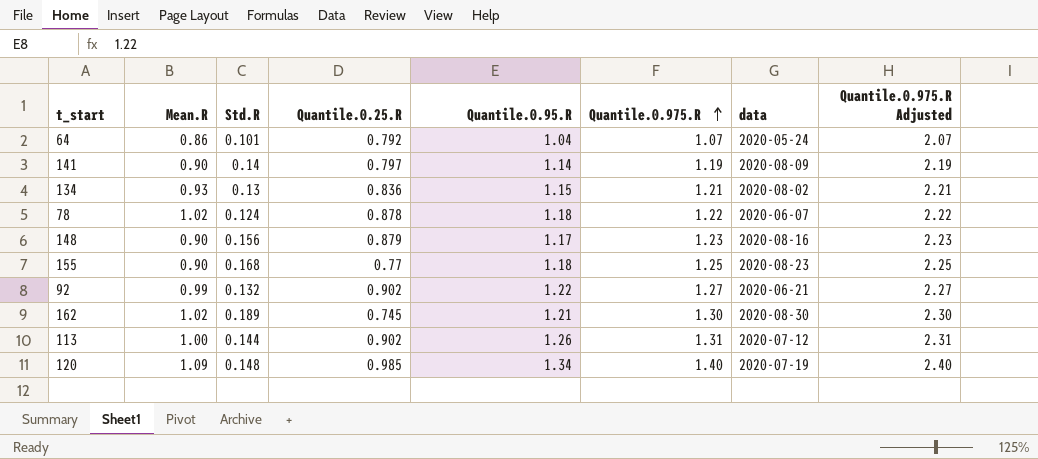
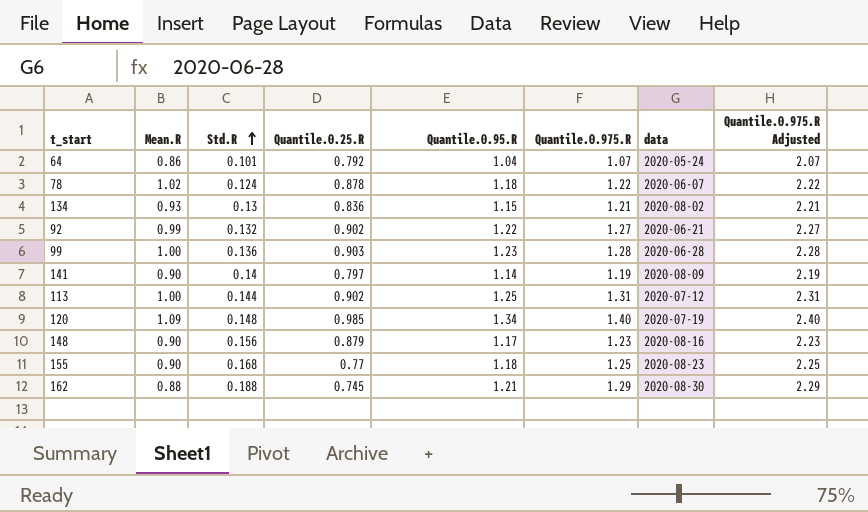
row order: Quantile.0.975.R ascending -> Std.R ascending
row 99: none -> 1.00 | 0.136 | 0.903 | 1.23 | 1.28 | 2020-06-28 | 2.28
113 | Quantile.0.95.R: 1.26 -> 1.25
162 | Mean.R: 1.02 -> 0.88
162 | Std.R: 0.189 -> 0.188
162 | Quantile.0.975.R: 1.30 -> 1.29
162 | Quantile.0.975.R Adjusted: 2.30 -> 2.29

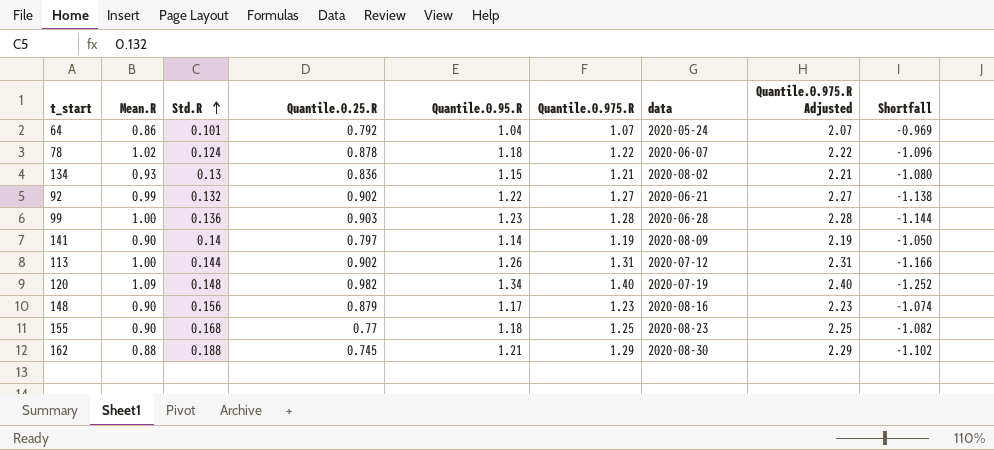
column Shortfall | formula: none -> [Std.R] - [Quantile.0.975.R]
113 | Quantile.0.95.R: 1.25 -> 1.26
120 | Quantile.0.25.R: 0.985 -> 0.982

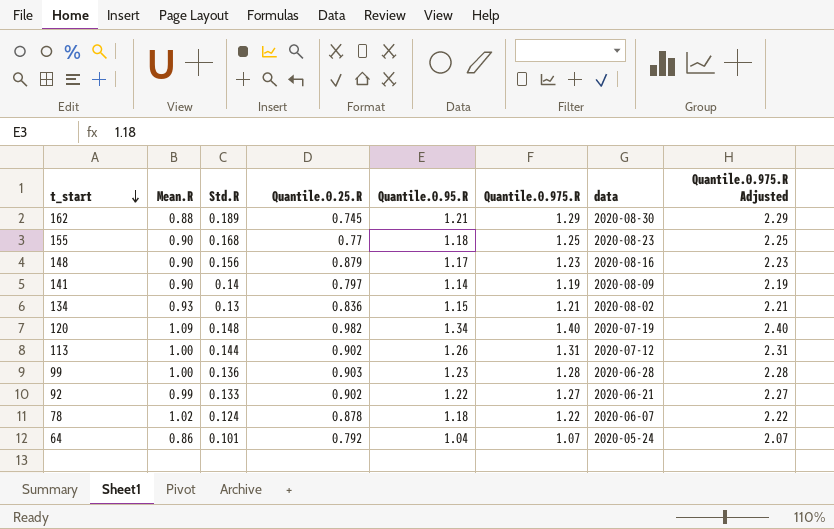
row order: Std.R ascending -> t_start descending
column Shortfall | formula: [Std.R] - [Quantile.0.975.R] -> none
162 | Std.R: 0.188 -> 0.189
92 | Std.R: 0.132 -> 0.133

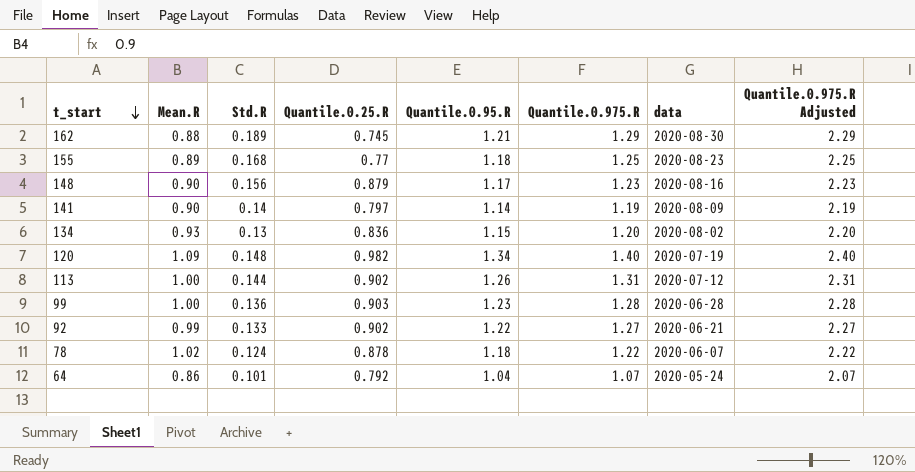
155 | Mean.R: 0.90 -> 0.89
134 | Quantile.0.975.R: 1.21 -> 1.20
134 | Quantile.0.975.R Adjusted: 2.21 -> 2.20

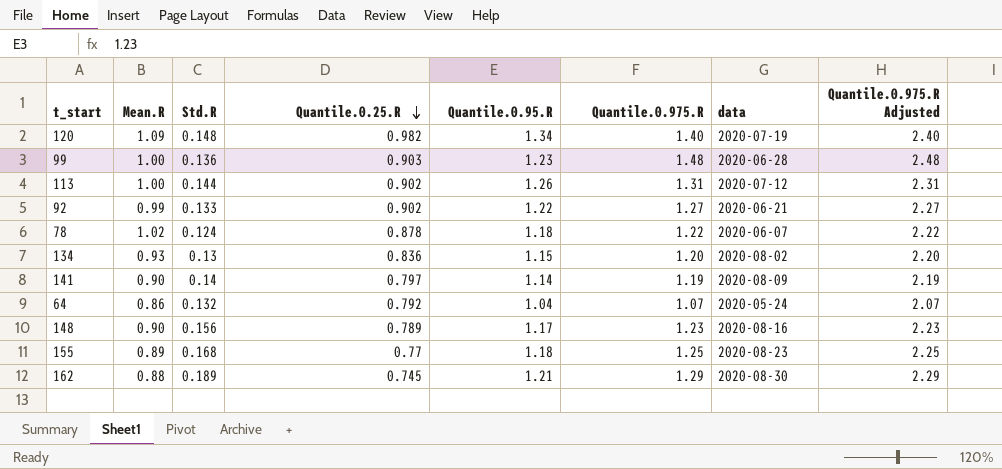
row order: t_start descending -> Quantile.0.25.R descending
99 | Quantile.0.975.R: 1.28 -> 1.48
99 | Quantile.0.975.R Adjusted: 2.28 -> 2.48
64 | Std.R: 0.101 -> 0.132
148 | Quantile.0.25.R: 0.879 -> 0.789

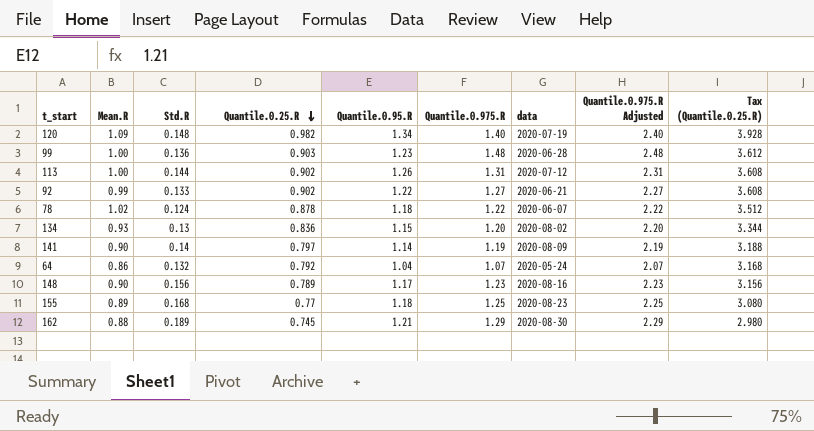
column Tax (Quantile.0.25.R) | formula: none -> [Quantile.0.25.R] * 4

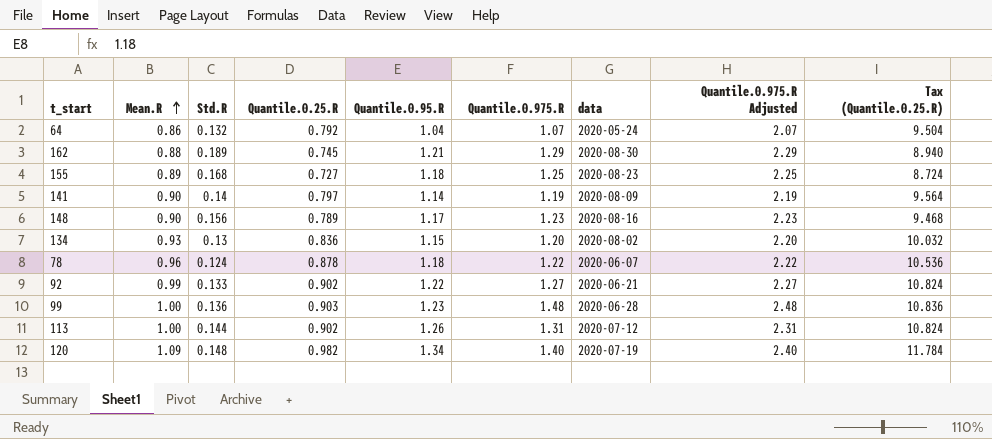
row order: Quantile.0.25.R descending -> Mean.R ascending
column Tax (Quantile.0.25.R) | formula: [Quantile.0.25.R] * 4 -> [Quantile.0.25.R] * 12
155 | Quantile.0.25.R: 0.77 -> 0.727
78 | Mean.R: 1.02 -> 0.96

